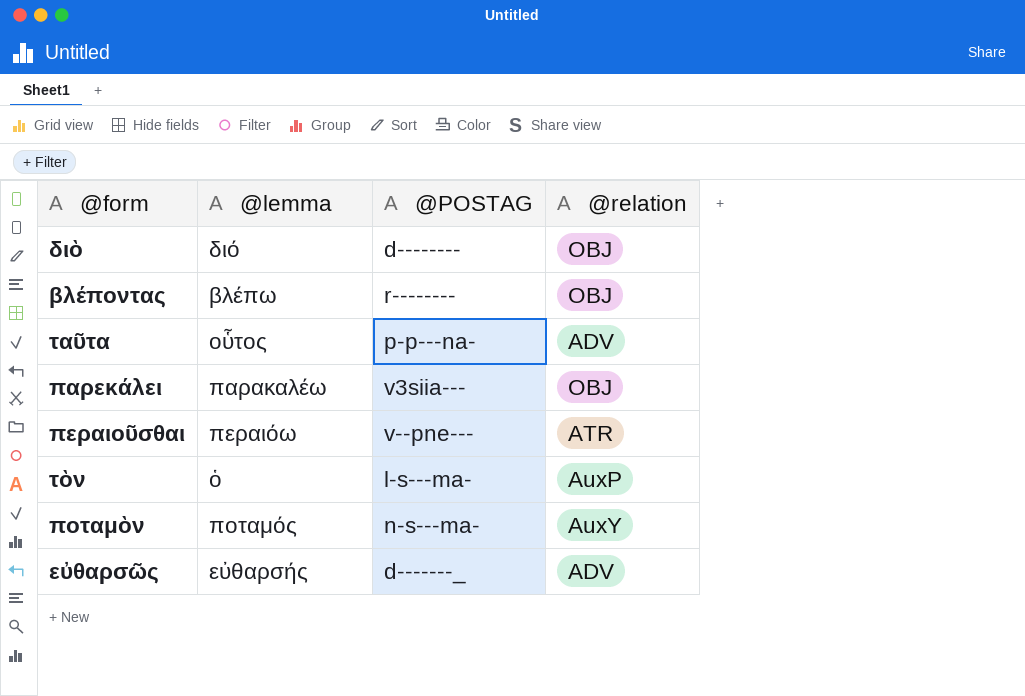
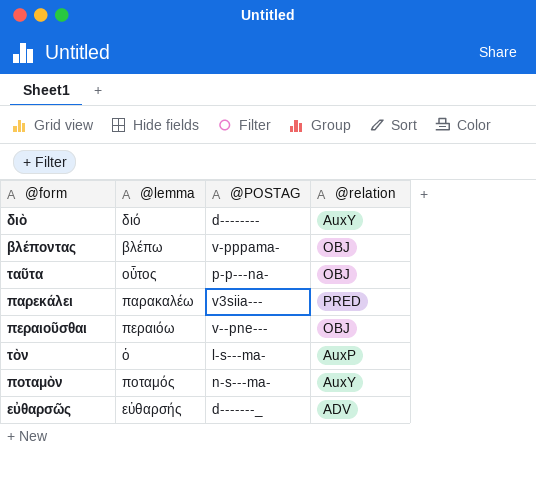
διὸ | @relation: OBJ -> AuxY
βλέποντας | @POSTAG: r-------- -> v-pppama-
ταῦτα | @relation: ADV -> OBJ
παρεκάλει | @relation: OBJ -> PRED
περαιοῦσθαι | @relation: ATR -> OBJ

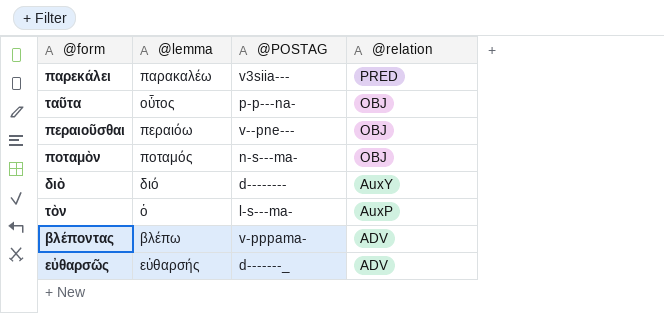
row order: none -> @relation descending
ποταμὸν | @relation: AuxY -> OBJ
βλέποντας | @relation: OBJ -> ADV

